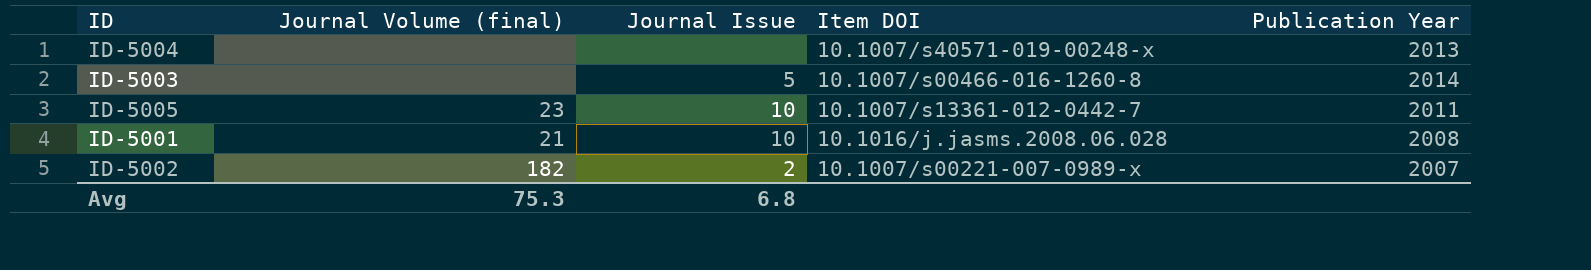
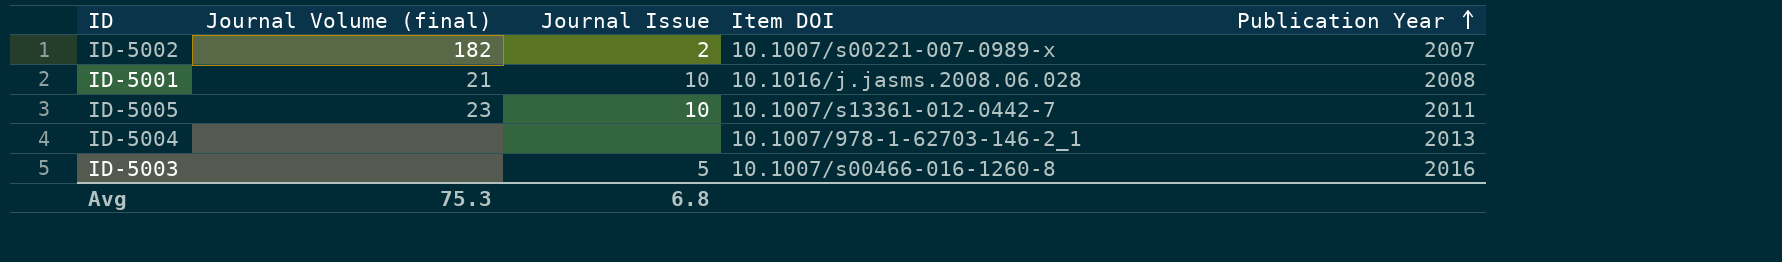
row order: none -> Publication Year ascending
ID-5004 | Item DOI: 10.1007/s40571-019-00248-x -> 10.1007/978-1-62703-146-2_1
ID-5003 | Publication Year: 2014 -> 2016

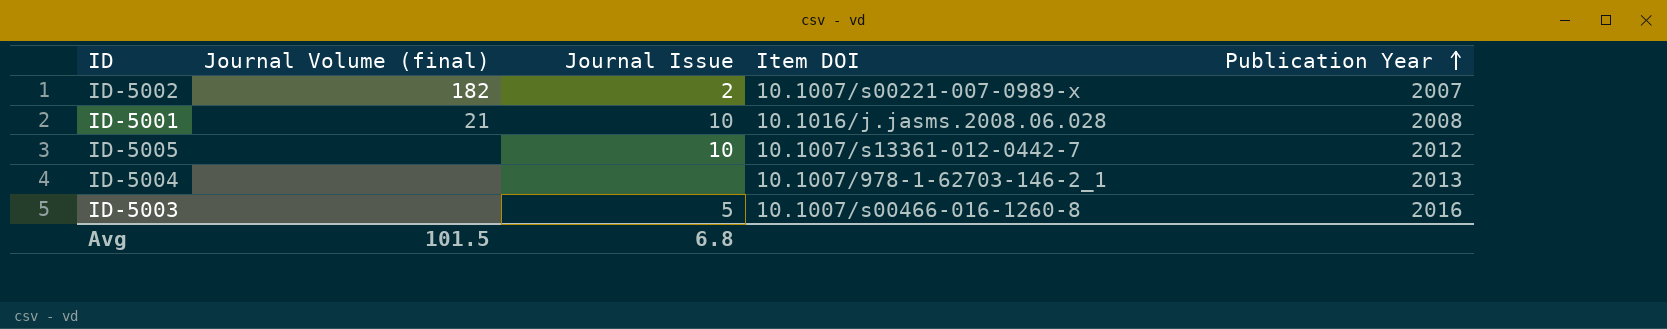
ID-5005 | Journal Volume (final): 23 -> none
ID-5005 | Publication Year: 2011 -> 2012
Avg | Journal Volume (final): 75.3 -> 101.5

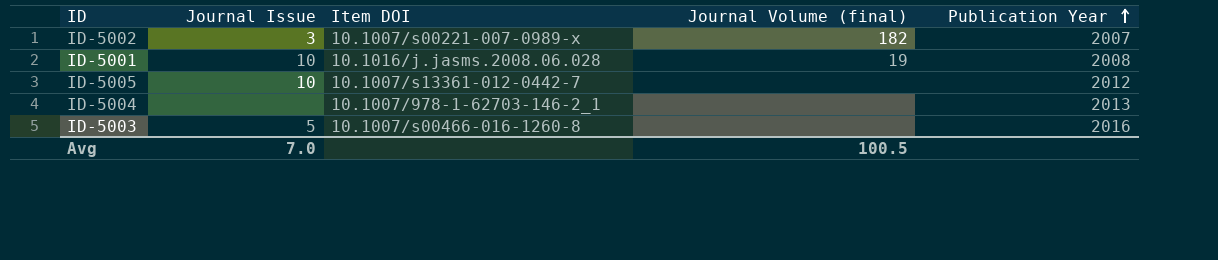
column Journal Volume (final) | position: 2 -> 4
ID-5002 | Journal Issue: 2 -> 3
ID-5001 | Journal Volume (final): 21 -> 19
Avg | Journal Issue: 6.8 -> 7.0
Avg | Journal Volume (final): 101.5 -> 100.5

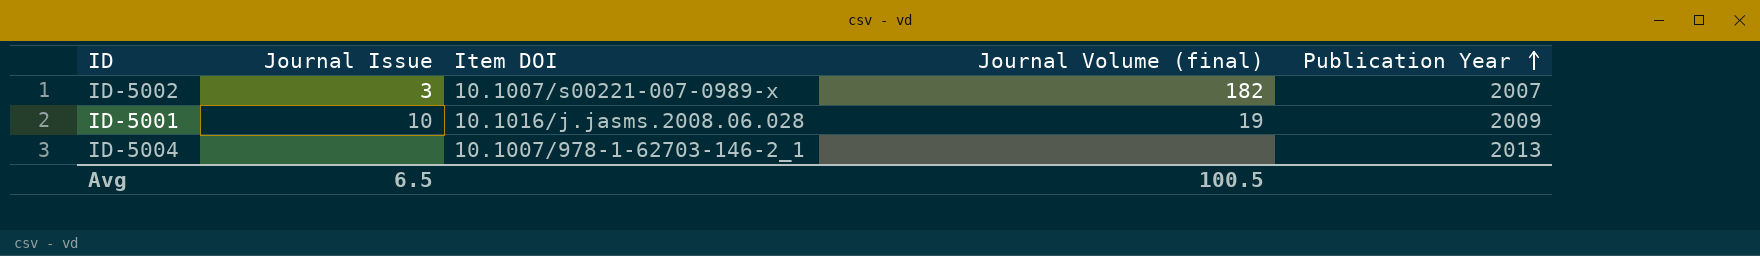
row ID-5005: 10 | 10.1007/s13361-012-0442-7 | none | 2012 -> none
row ID-5003: 5 | 10.1007/s00466-016-1260-8 | none | 2016 -> none
ID-5001 | Publication Year: 2008 -> 2009
Avg | Journal Issue: 7.0 -> 6.5

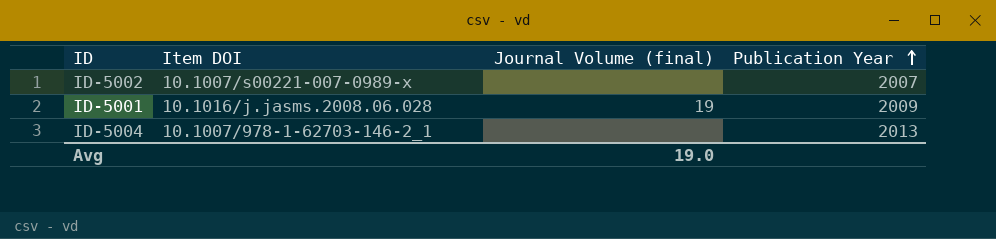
column Journal Issue | position: 2 -> none
ID-5002 | Journal Volume (final): 182 -> none
Avg | Journal Volume (final): 100.5 -> 19.0

